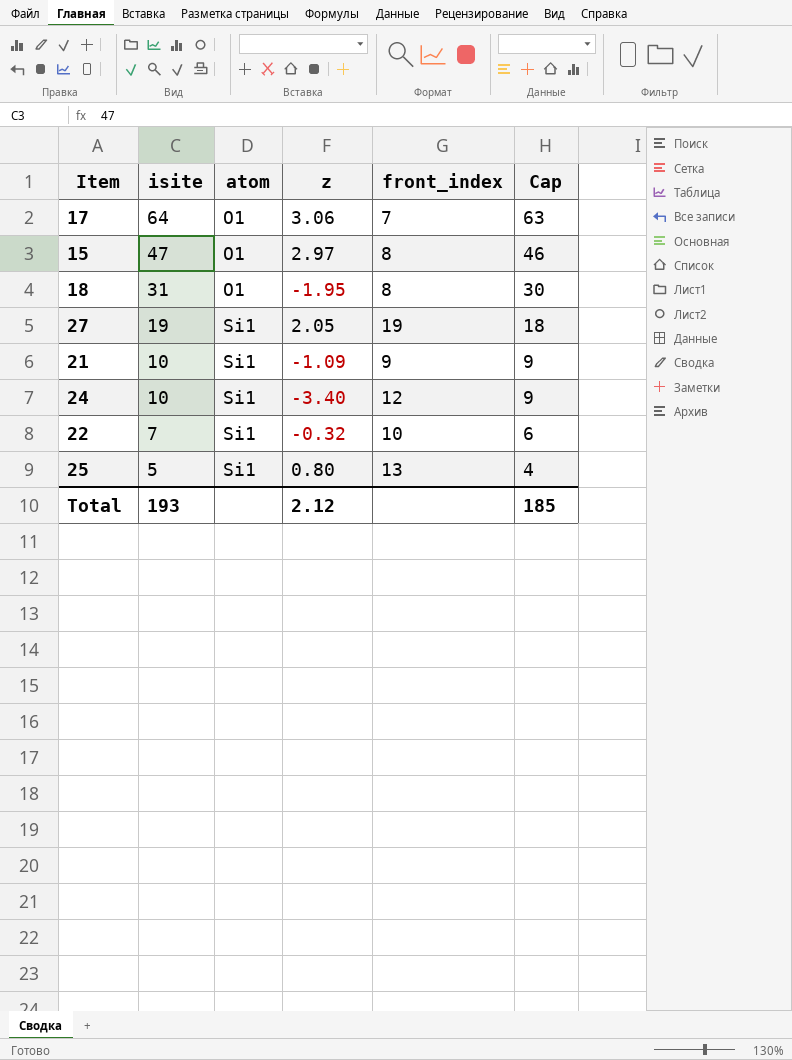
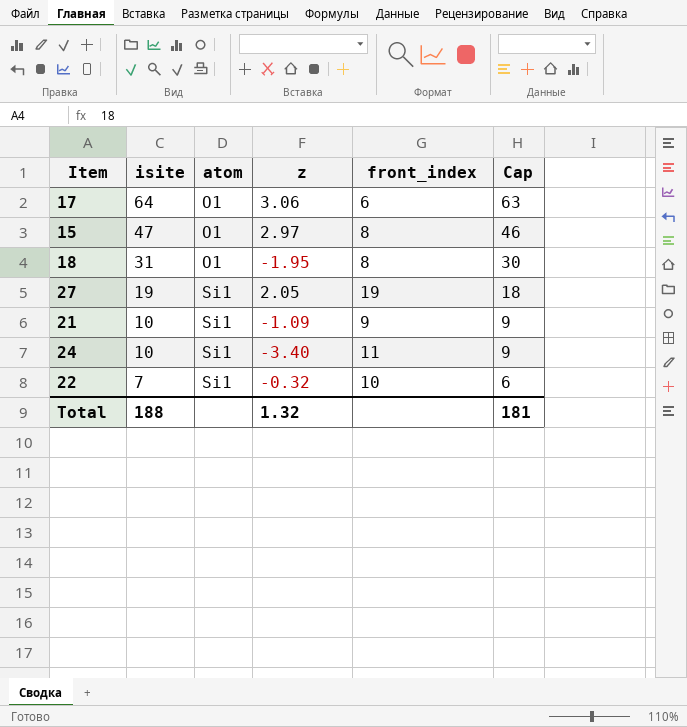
row 25: 5 | Si1 | 0.80 | 13 | 4 -> none
17 | front_index: 7 -> 6
24 | front_index: 12 -> 11
Total | isite: 193 -> 188
Total | z: 2.12 -> 1.32
Total | Cap: 185 -> 181

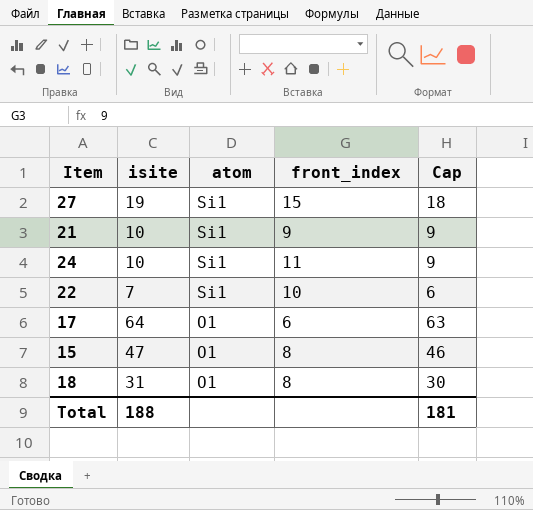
row order: isite descending -> atom descending
column z | position: 4 -> none
27 | front_index: 19 -> 15

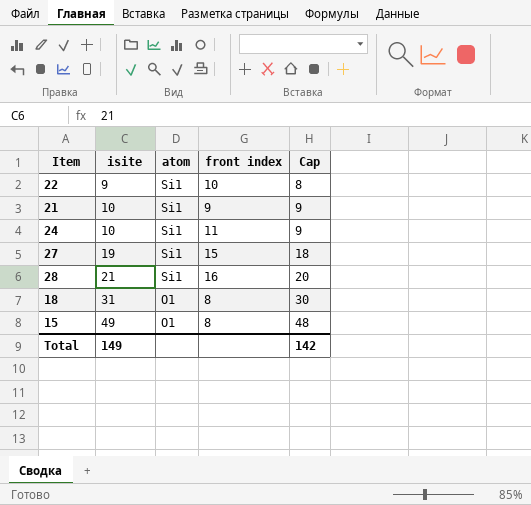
row order: atom descending -> isite ascending
column name: front_index -> front index
row 17: 64 | O1 | 6 | 63 -> none
22 | isite: 7 -> 9
22 | Cap: 6 -> 8
row 28: none -> 21 | Si1 | 16 | 20
15 | isite: 47 -> 49
15 | Cap: 46 -> 48
Total | isite: 188 -> 149
Total | Cap: 181 -> 142

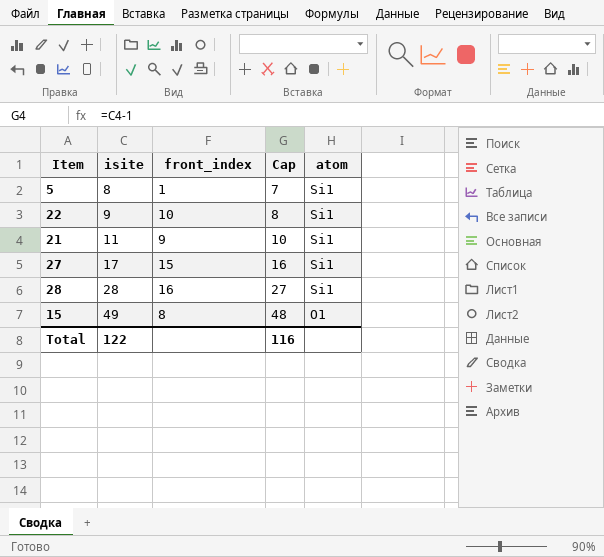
column name: front index -> front_index
column atom | position: 3 -> 5
row 24: 10 | Si1 | 11 | 9 -> none
row 18: 31 | O1 | 8 | 30 -> none
row 5: none -> 8 | 1 | 7 | Si1
21 | isite: 10 -> 11
21 | Cap: 9 -> 10
27 | isite: 19 -> 17
27 | Cap: 18 -> 16
28 | isite: 21 -> 28
28 | Cap: 20 -> 27
Total | isite: 149 -> 122
Total | Cap: 142 -> 116

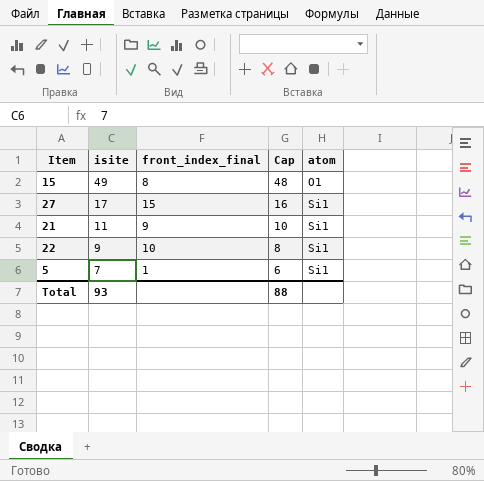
row order: isite ascending -> isite descending
column name: front_index -> front_index_final
row 28: 28 | 16 | 27 | Si1 -> none
5 | isite: 8 -> 7
5 | Cap: 7 -> 6
Total | isite: 122 -> 93
Total | Cap: 116 -> 88

